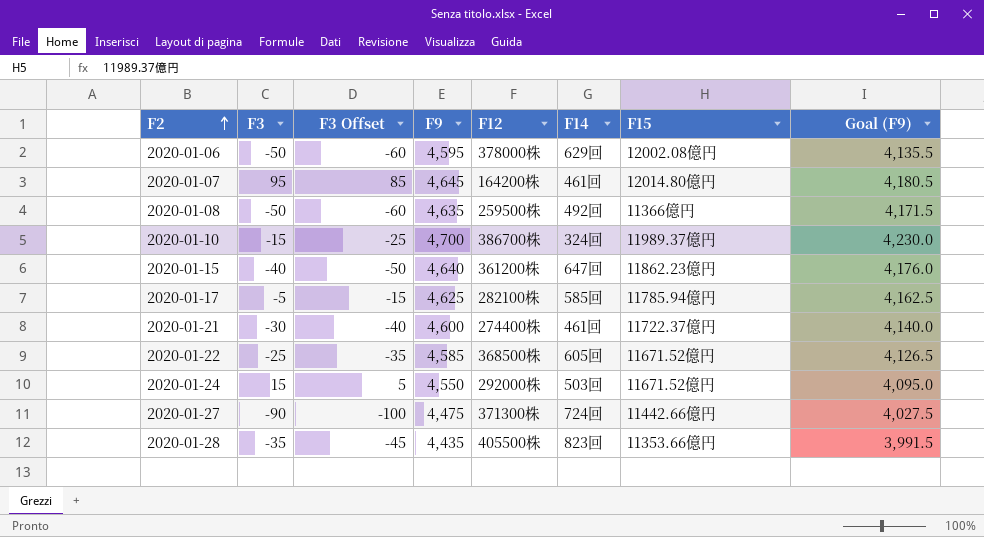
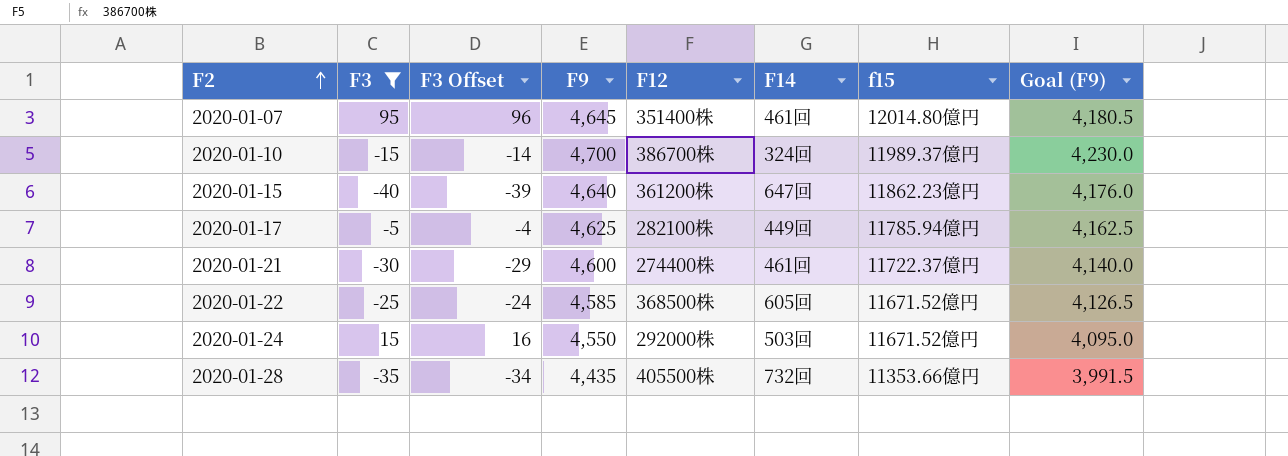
filter: none -> F3 >= -40
column F3 Offset | formula: [F3] - 10 -> [F3] + 1
column name: F15 -> f15
2020-01-07 | F12: 164200株 -> 351400株
2020-01-17 | F14: 585回 -> 449回
2020-01-28 | F14: 823回 -> 732回

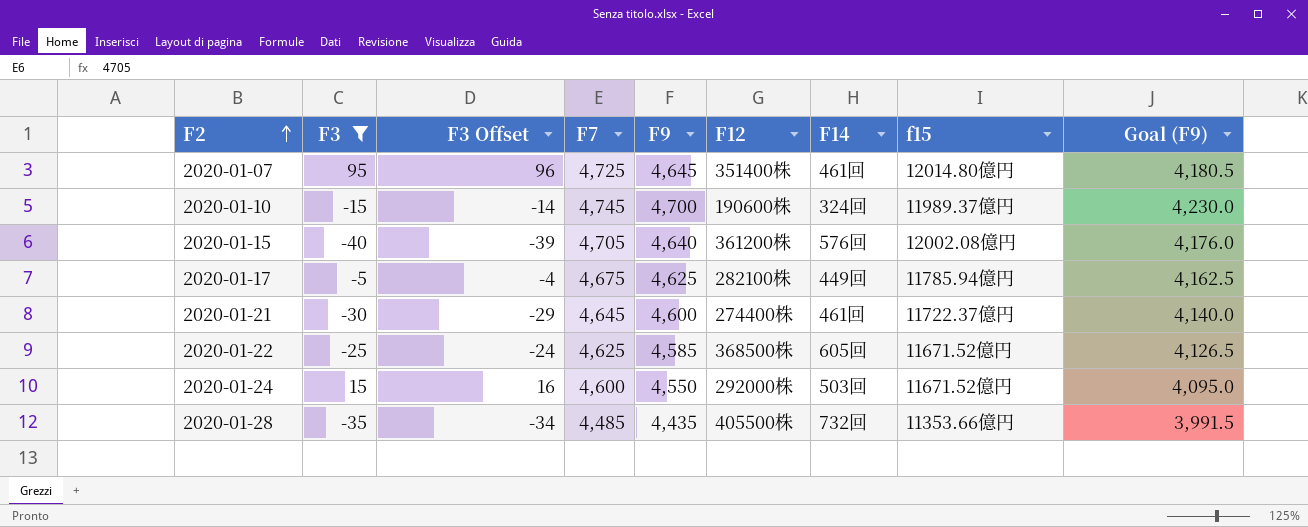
column F7 | position: none -> 4
2020-01-10 | F12: 386700株 -> 190600株
2020-01-15 | F14: 647回 -> 576回
2020-01-15 | f15: 11862.23億円 -> 12002.08億円

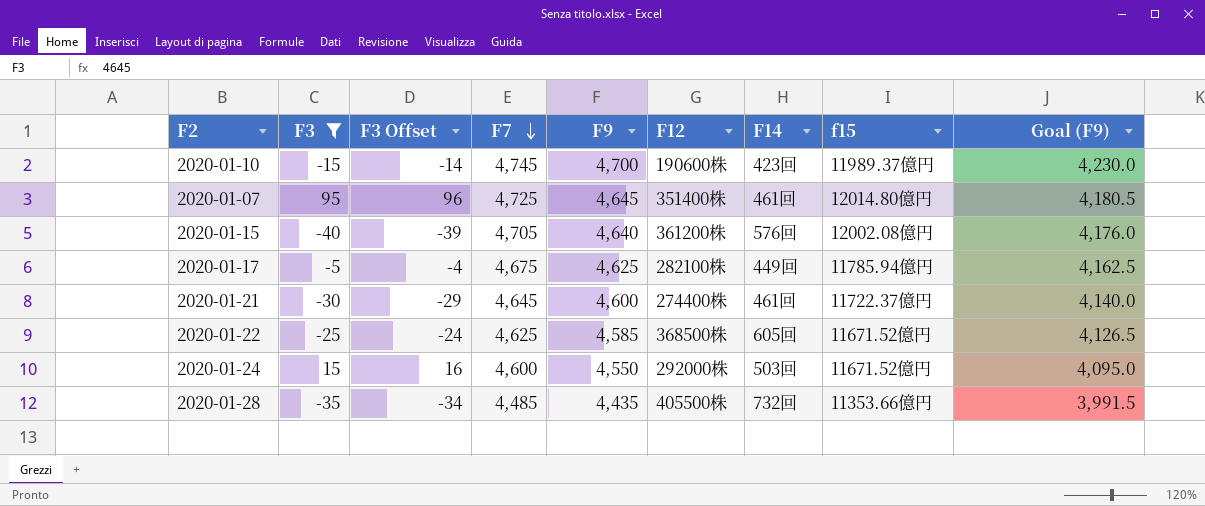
row order: F2 ascending -> F7 descending
2020-01-10 | F14: 324回 -> 423回

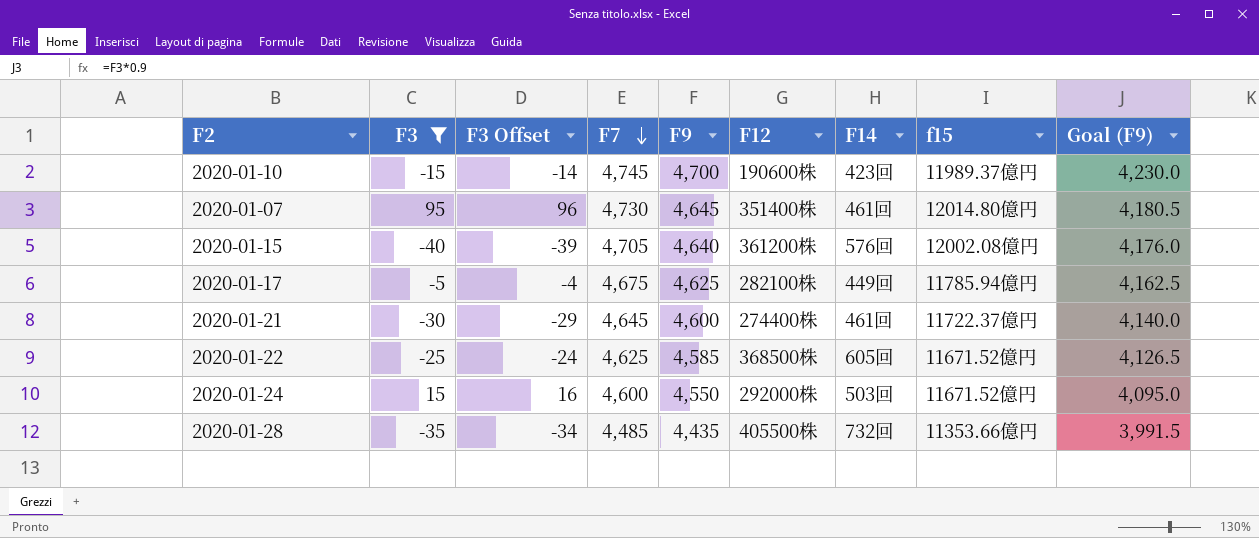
2020-01-07 | F7: 4,725 -> 4,730

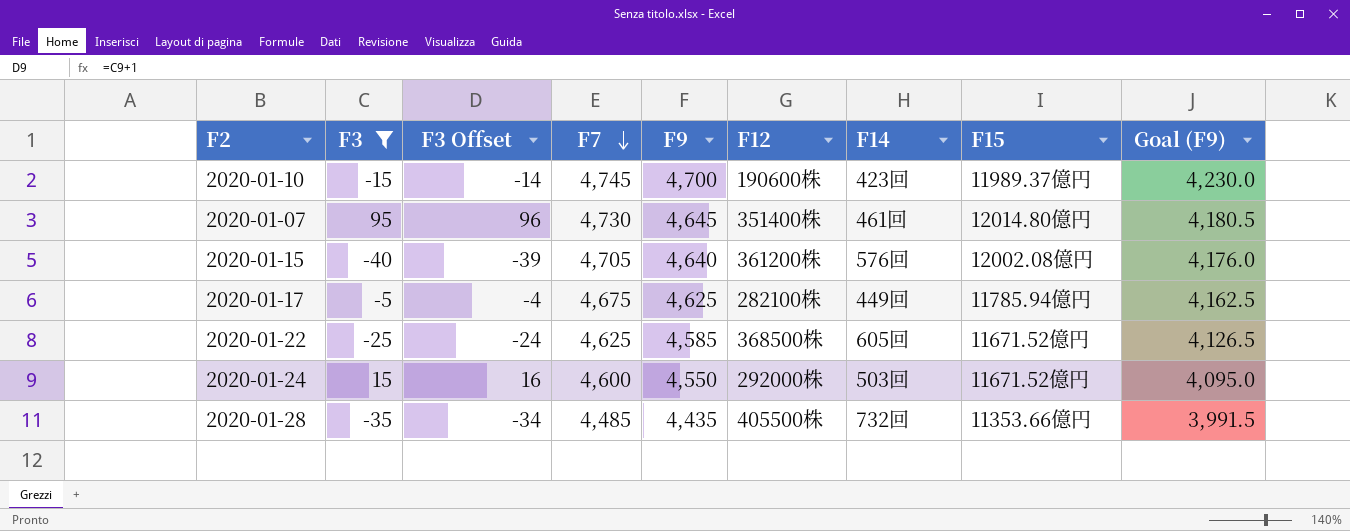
column name: f15 -> F15
row 2020-01-21: -30 | -29 | 4,645 | 4,600 | 274400株 | 461回 | 11722.37億円 | 4,140.0 -> none

